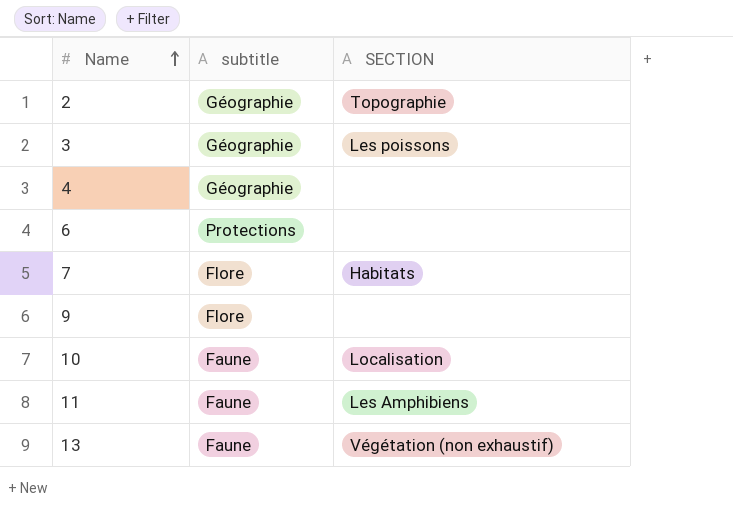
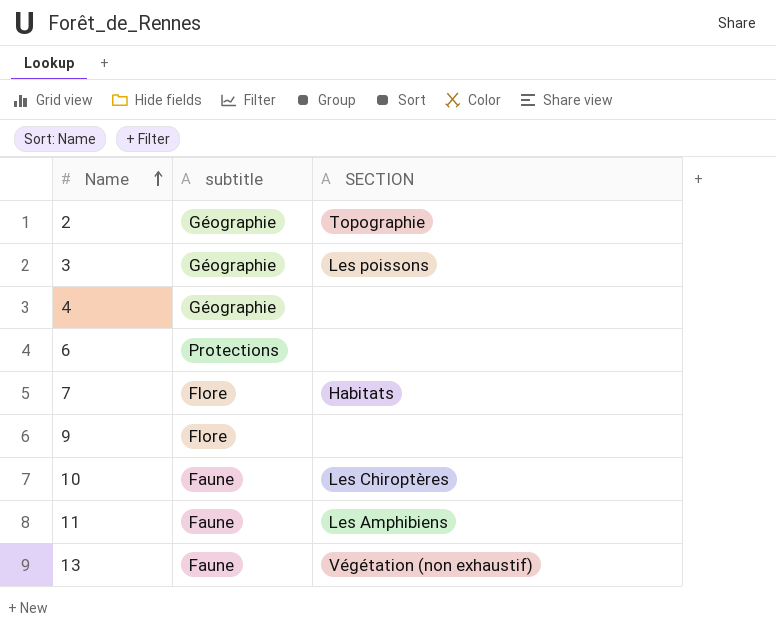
10 | SECTION: Localisation -> Les Chiroptères

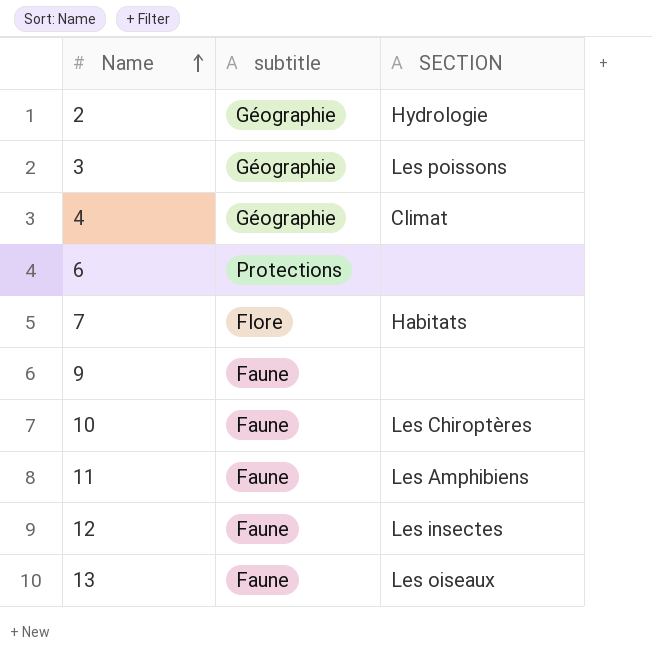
2 | SECTION: Topographie -> Hydrologie
4 | SECTION: none -> Climat
9 | subtitle: Flore -> Faune
row 12: none -> Faune | Les insectes
13 | SECTION: Végétation (non exhaustif) -> Les oiseaux

